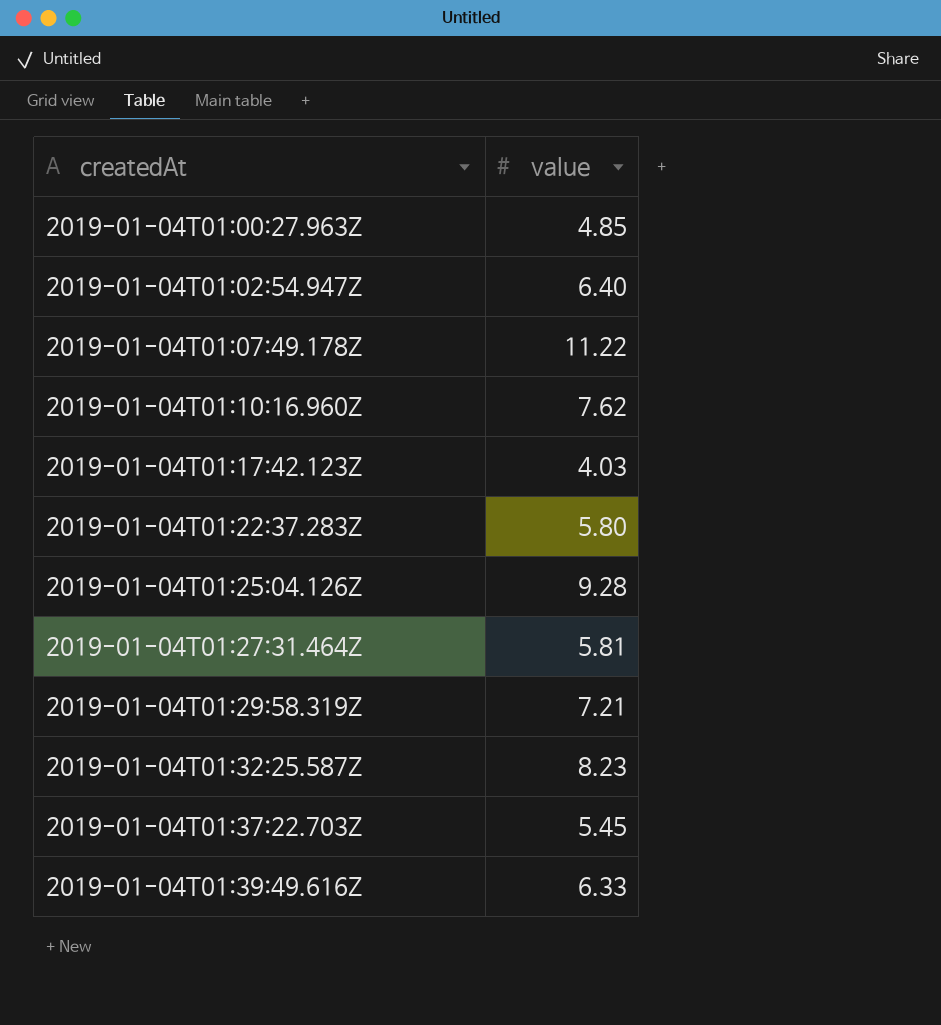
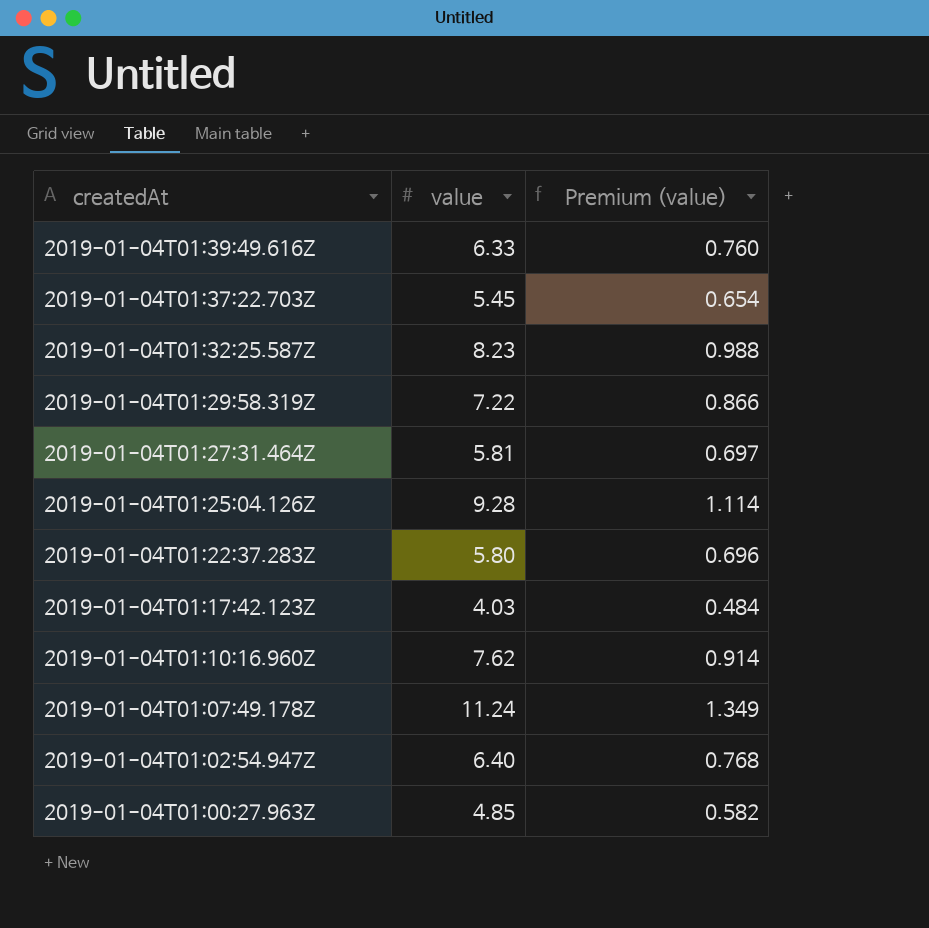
row order: createdAt ascending -> createdAt descending
column Premium (value) | formula: none -> [value] * 0.12
2019-01-04T01:29:58.319Z | value: 7.21 -> 7.22
2019-01-04T01:07:49.178Z | value: 11.22 -> 11.24

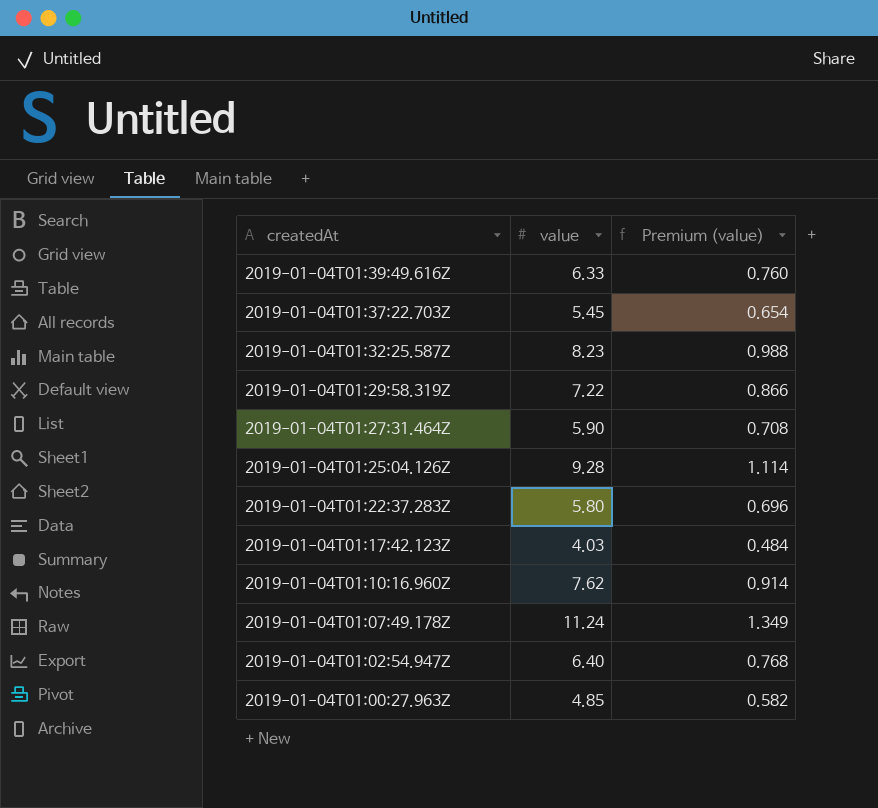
2019-01-04T01:27:31.464Z | value: 5.81 -> 5.90
2019-01-04T01:27:31.464Z | Premium (value): 0.697 -> 0.708

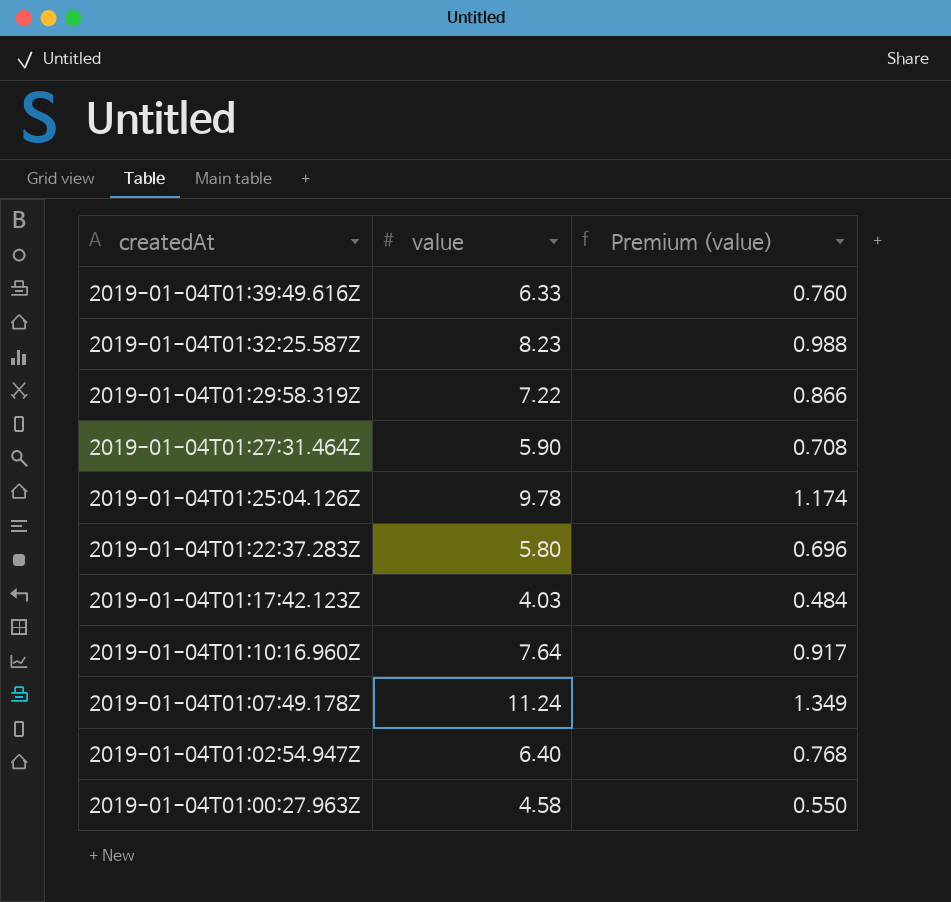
row 2019-01-04T01:37:22.703Z: 5.45 | 0.654 -> none
2019-01-04T01:25:04.126Z | value: 9.28 -> 9.78
2019-01-04T01:25:04.126Z | Premium (value): 1.114 -> 1.174
2019-01-04T01:10:16.960Z | value: 7.62 -> 7.64
2019-01-04T01:10:16.960Z | Premium (value): 0.914 -> 0.917
2019-01-04T01:00:27.963Z | value: 4.85 -> 4.58
2019-01-04T01:00:27.963Z | Premium (value): 0.582 -> 0.550

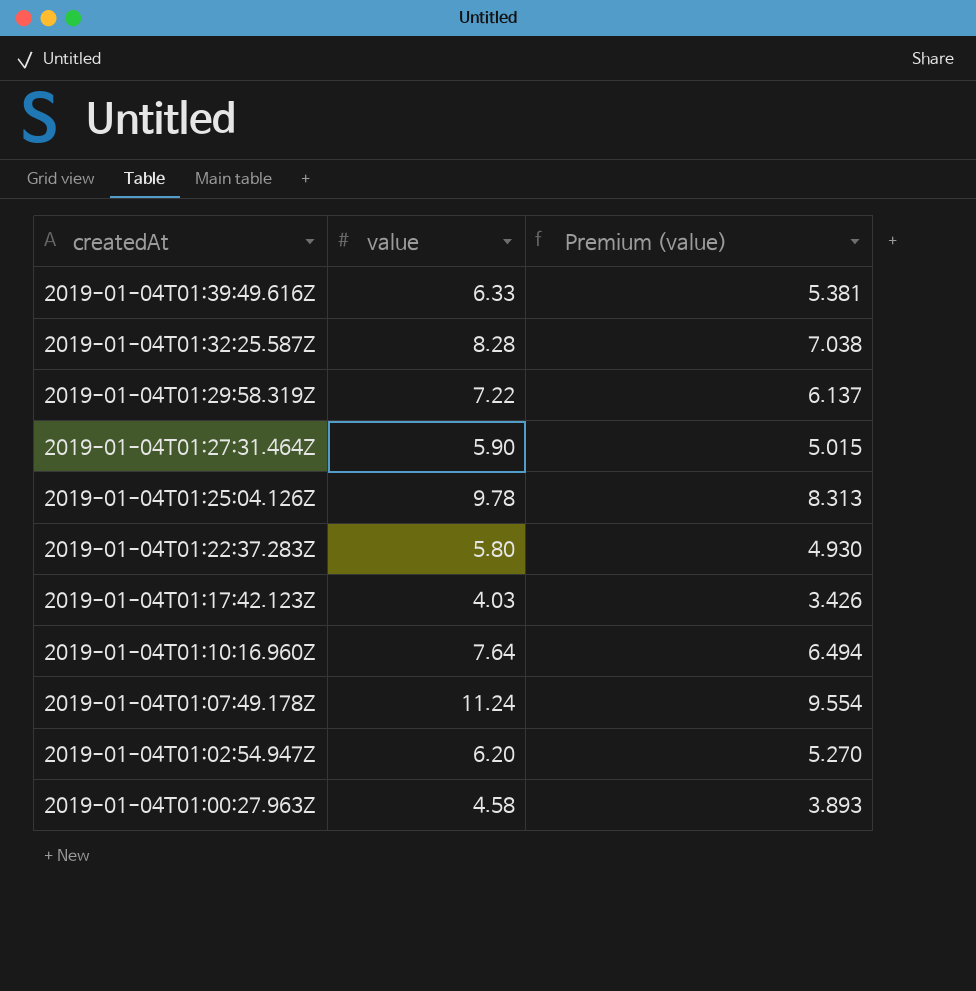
column Premium (value) | formula: [value] * 0.12 -> [value] * 0.85
2019-01-04T01:32:25.587Z | value: 8.23 -> 8.28
2019-01-04T01:02:54.947Z | value: 6.40 -> 6.20

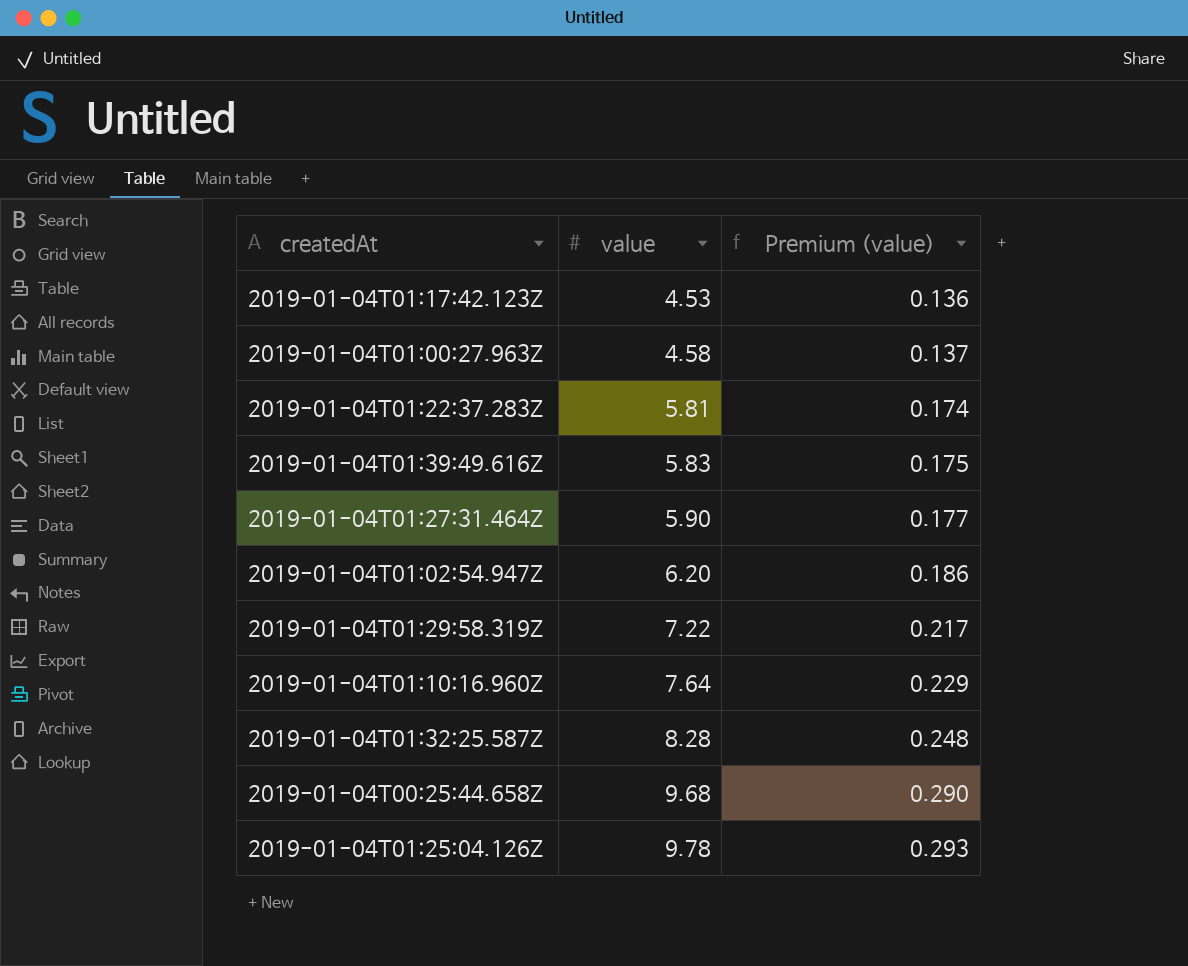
row order: createdAt descending -> value ascending
column Premium (value) | formula: [value] * 0.85 -> [value] * 0.03
row 2019-01-04T01:07:49.178Z: 11.24 | 9.554 -> none
2019-01-04T01:17:42.123Z | value: 4.03 -> 4.53
2019-01-04T01:22:37.283Z | value: 5.80 -> 5.81
2019-01-04T01:39:49.616Z | value: 6.33 -> 5.83
row 2019-01-04T00:25:44.658Z: none -> 9.68 | 0.290

